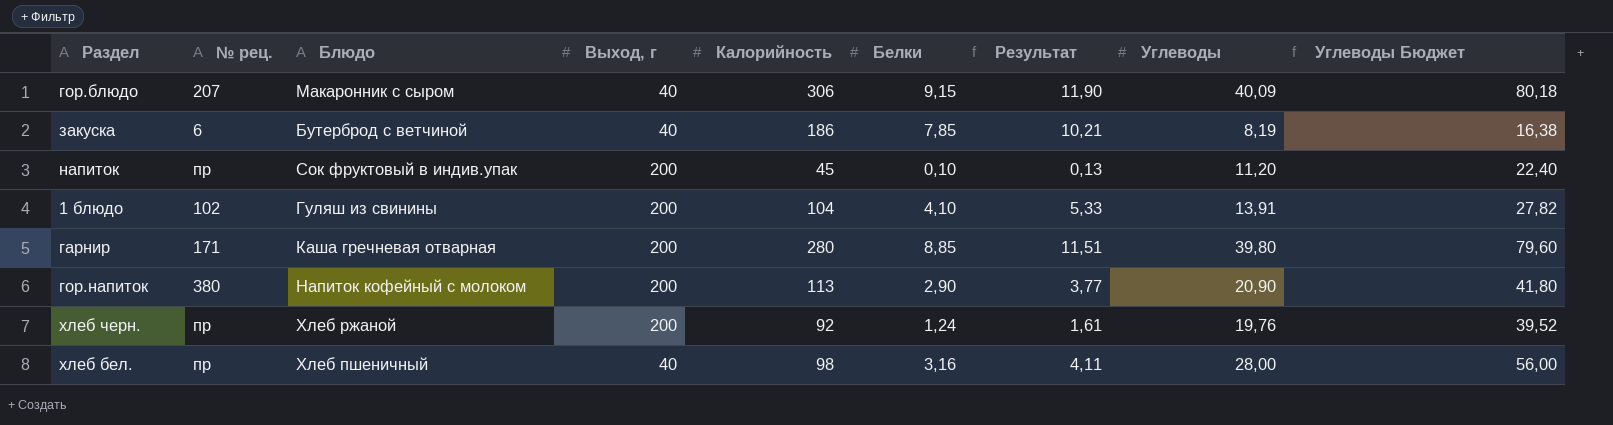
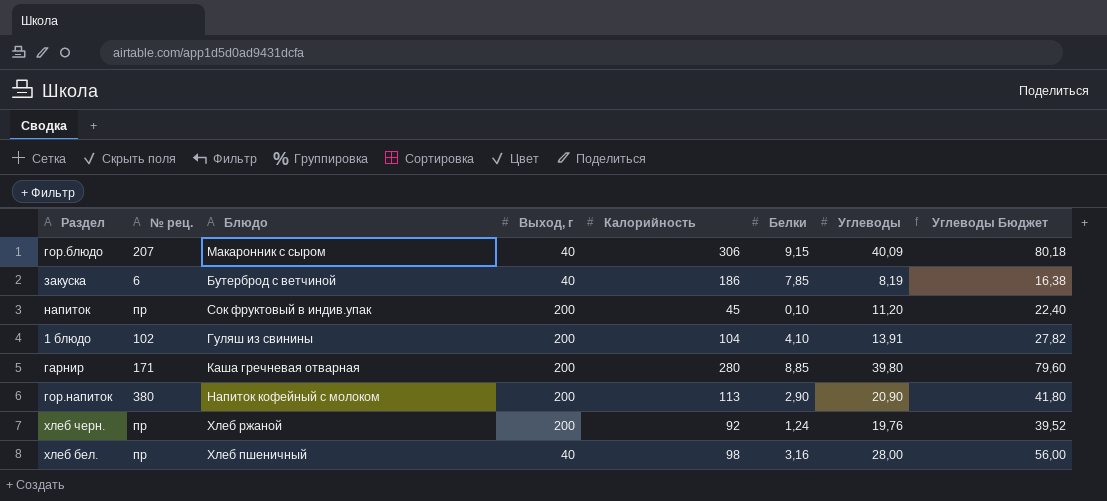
column Результат | formula: [Белки] * 1,3 -> none

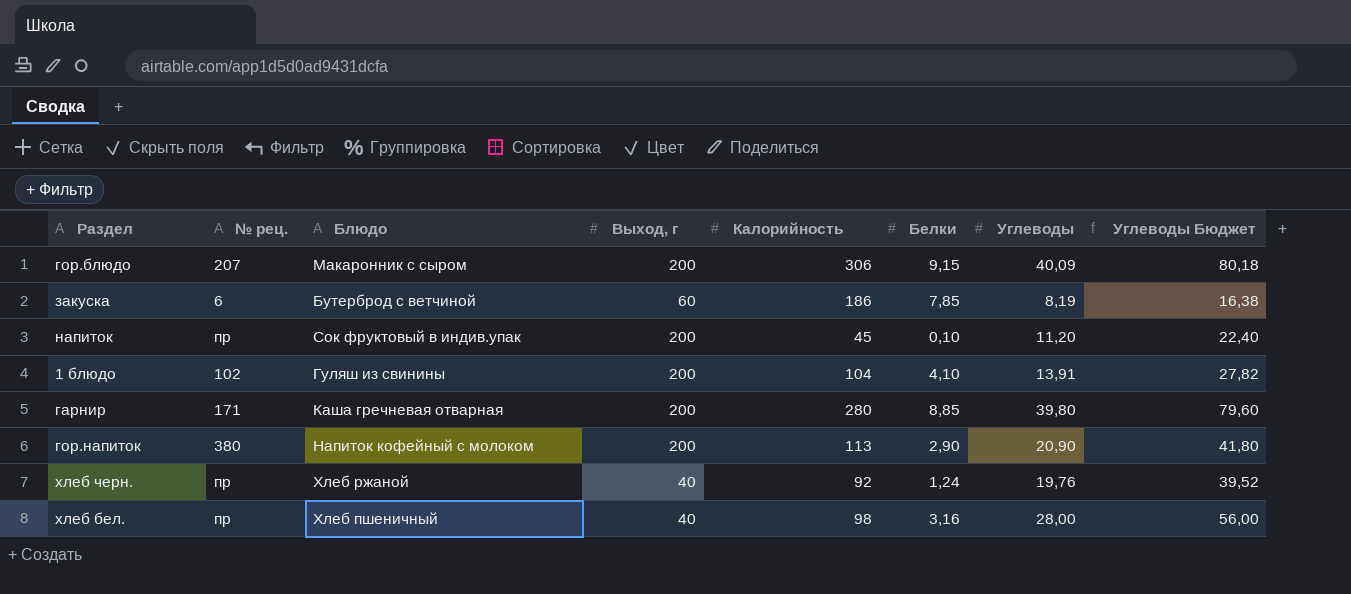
гор.блюдо | Выход, г: 40 -> 200
закуска | Выход, г: 40 -> 60
хлеб черн. | Выход, г: 200 -> 40

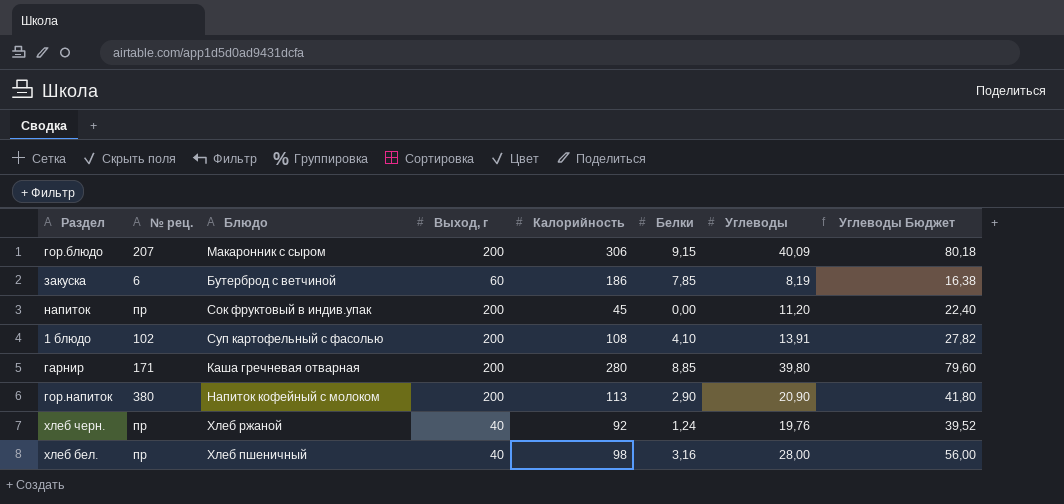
напиток | Белки: 0,10 -> 0,00
1 блюдо | Блюдо: Гуляш из свинины -> Суп картофельный с фасолью
1 блюдо | Калорийность: 104 -> 108

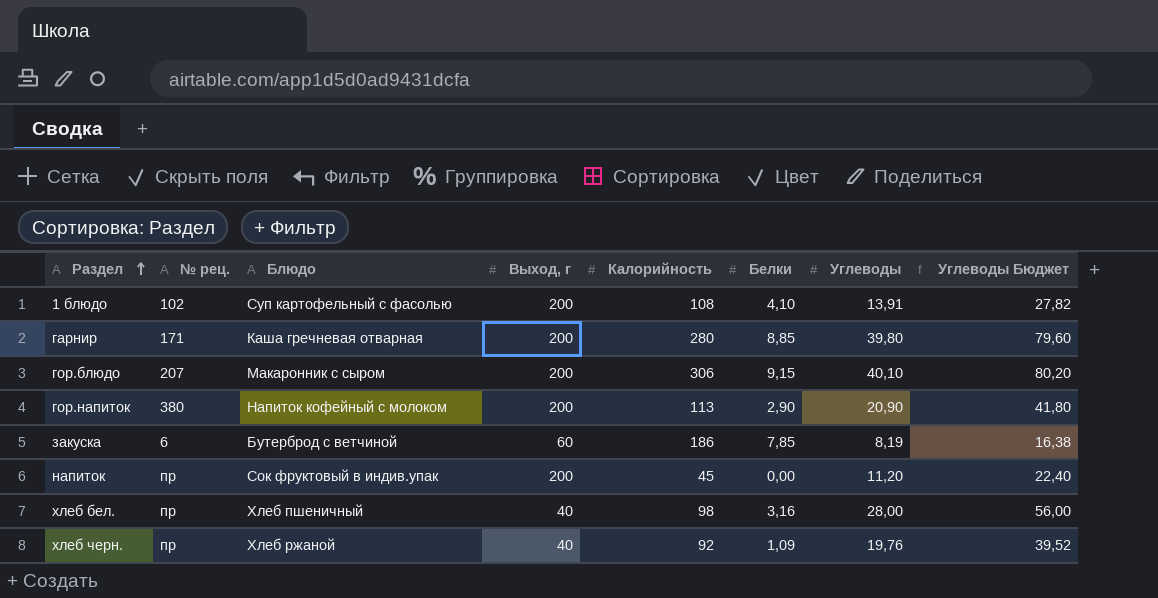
row order: none -> Раздел ascending
гор.блюдо | Углеводы: 40,09 -> 40,10
гор.блюдо | Углеводы Бюджет: 80,18 -> 80,20
хлеб черн. | Белки: 1,24 -> 1,09

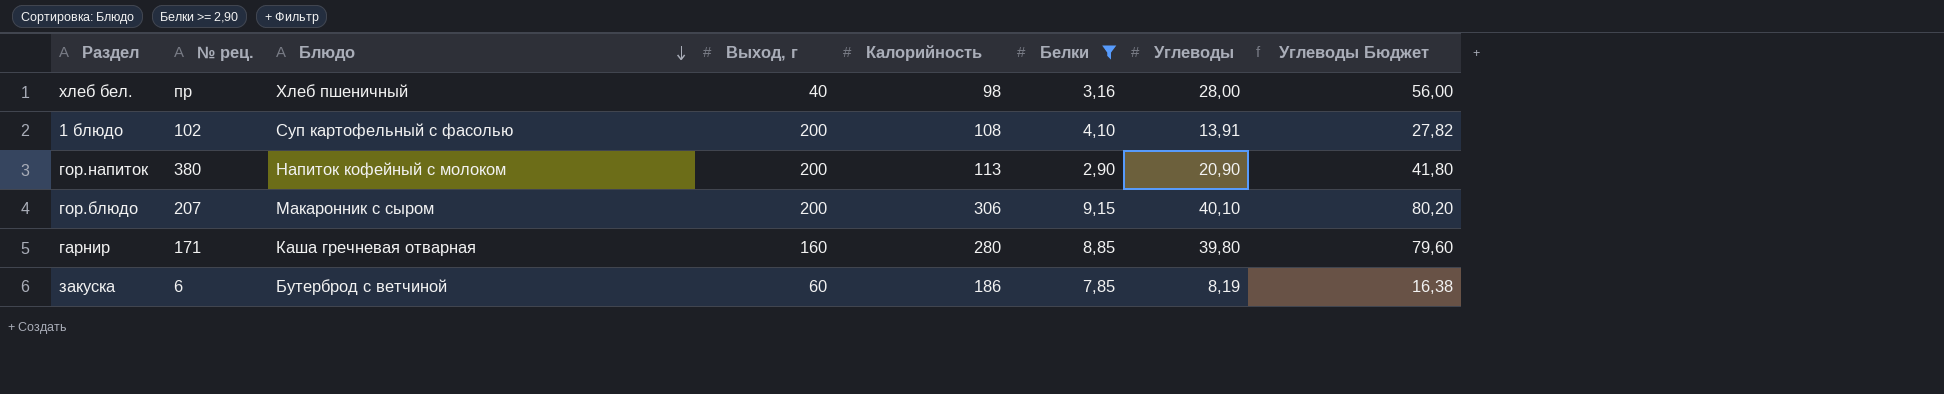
filter: none -> Белки >= 2,90
row order: Раздел ascending -> Блюдо descending
гарнир | Выход, г: 200 -> 160

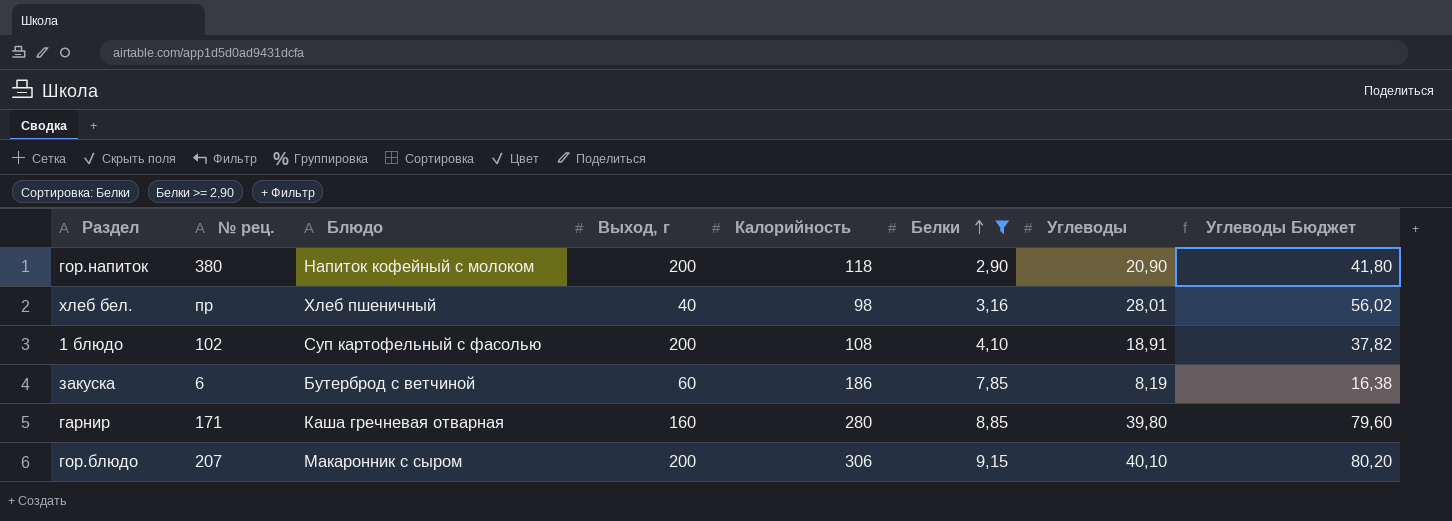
row order: Блюдо descending -> Белки ascending
гор.напиток | Калорийность: 113 -> 118
хлеб бел. | Углеводы: 28,00 -> 28,01
хлеб бел. | Углеводы Бюджет: 56,00 -> 56,02
1 блюдо | Углеводы: 13,91 -> 18,91
1 блюдо | Углеводы Бюджет: 27,82 -> 37,82

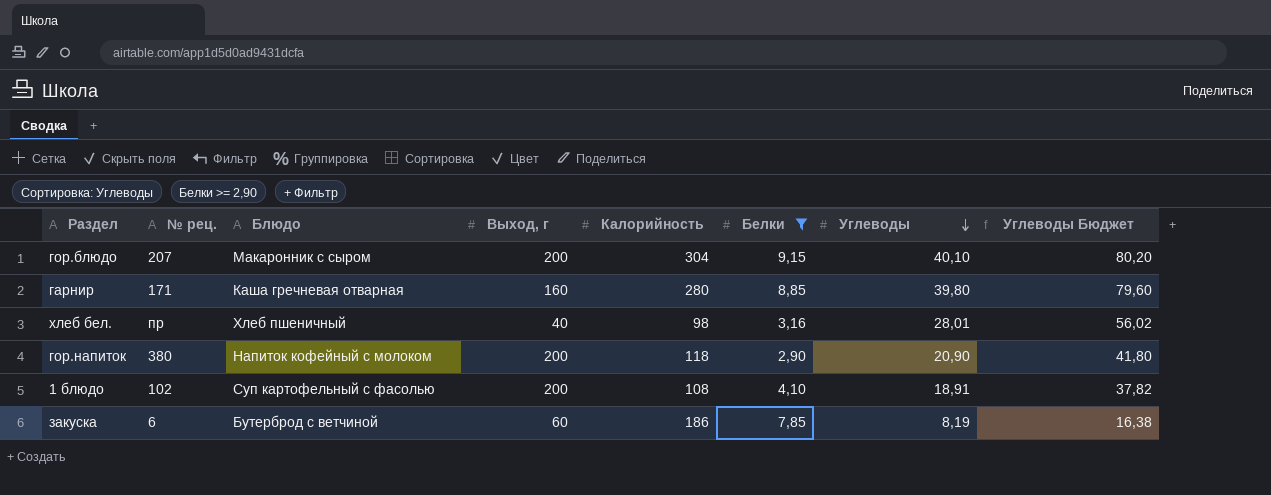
row order: Белки ascending -> Углеводы descending
гор.блюдо | Калорийность: 306 -> 304

